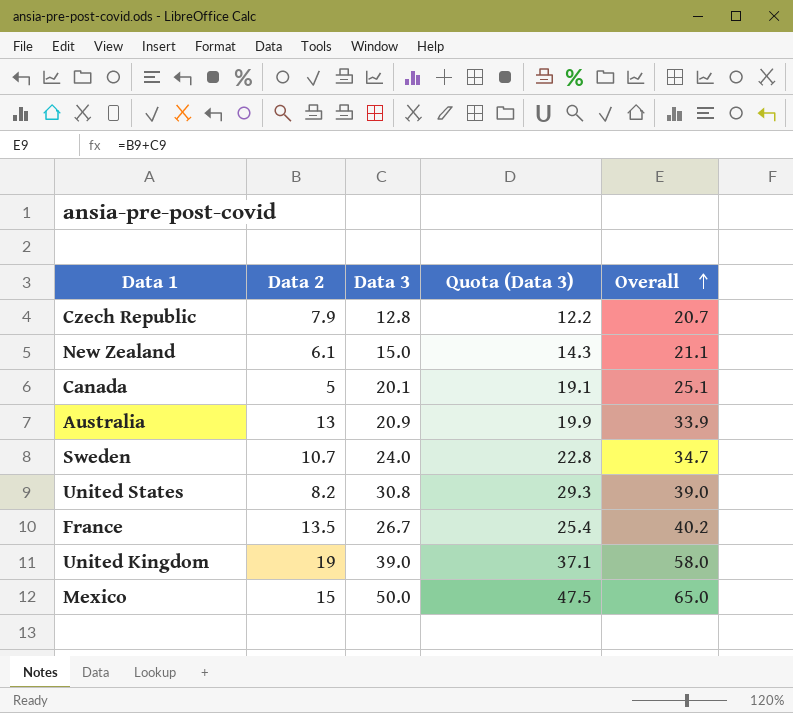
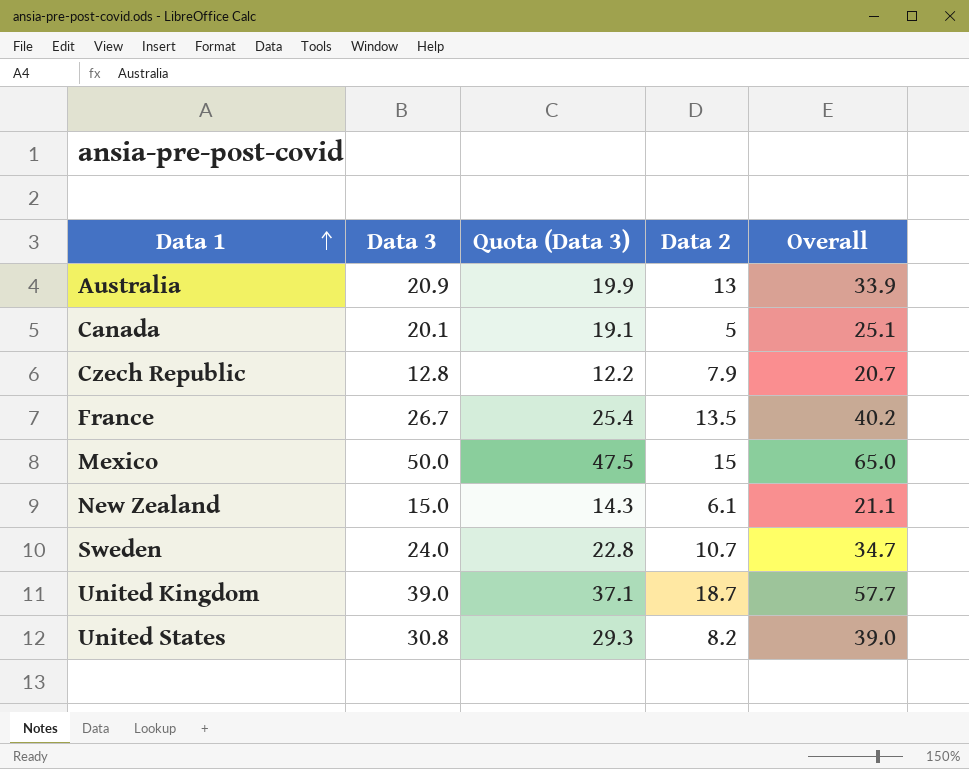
row order: Overall ascending -> Data 1 ascending
column Data 2 | position: 2 -> 4
United Kingdom | Data 2: 19 -> 18.7
United Kingdom | Overall: 58.0 -> 57.7

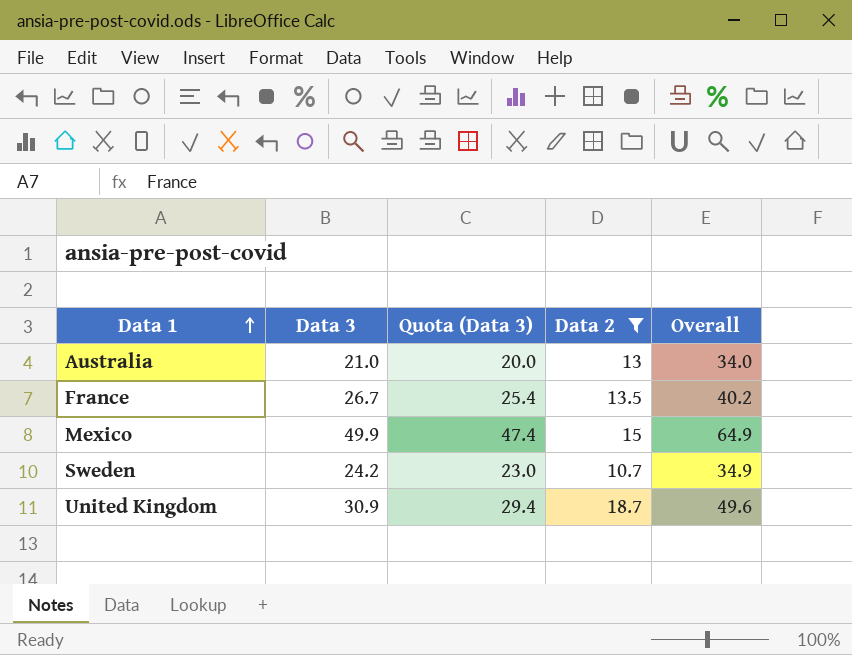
filter: none -> Data 2 >= 10.7
Australia | Data 3: 20.9 -> 21.0
Australia | Quota (Data 3): 19.9 -> 20.0
Australia | Overall: 33.9 -> 34.0
Mexico | Data 3: 50.0 -> 49.9
Mexico | Quota (Data 3): 47.5 -> 47.4
Mexico | Overall: 65.0 -> 64.9
Sweden | Data 3: 24.0 -> 24.2
Sweden | Quota (Data 3): 22.8 -> 23.0
Sweden | Overall: 34.7 -> 34.9
United Kingdom | Data 3: 39.0 -> 30.9
United Kingdom | Quota (Data 3): 37.1 -> 29.4
United Kingdom | Overall: 57.7 -> 49.6

